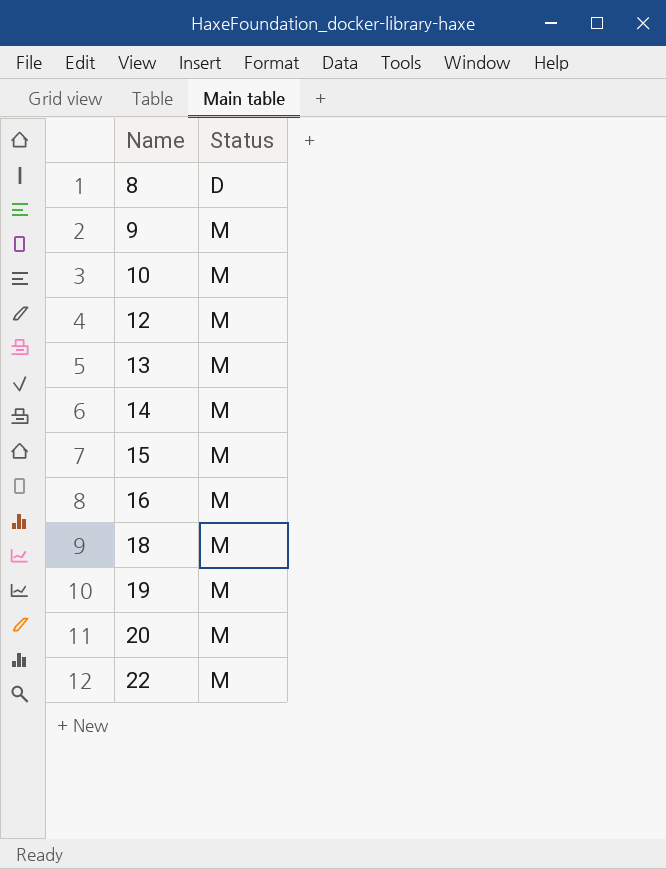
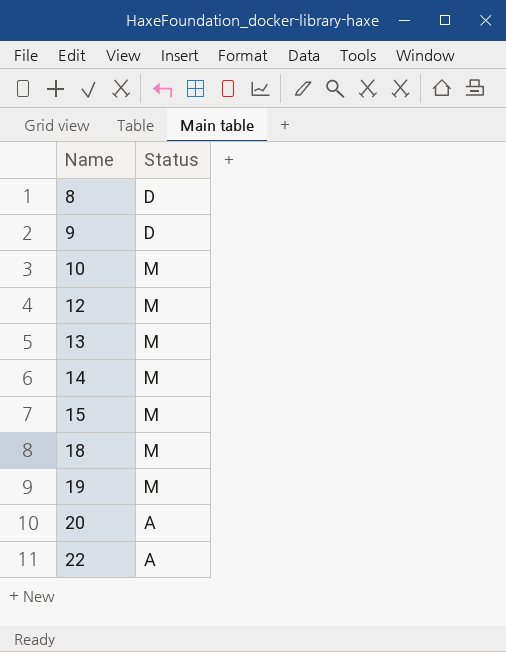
row 16: M -> none
9 | Status: M -> D
20 | Status: M -> A
22 | Status: M -> A

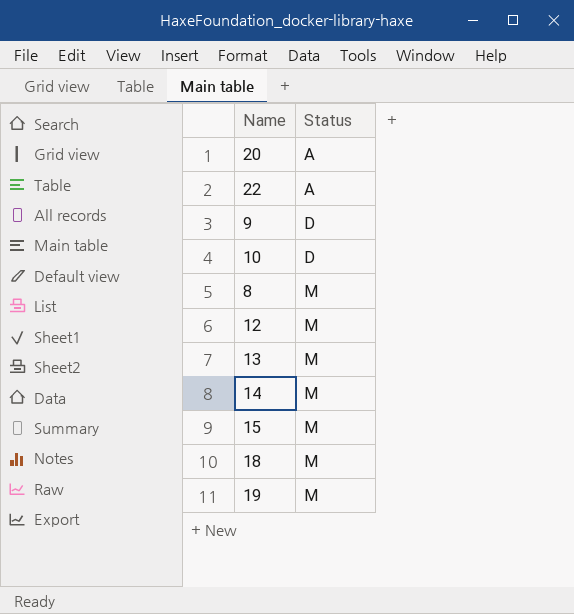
row order: Name ascending -> Status ascending
10 | Status: M -> D
8 | Status: D -> M

